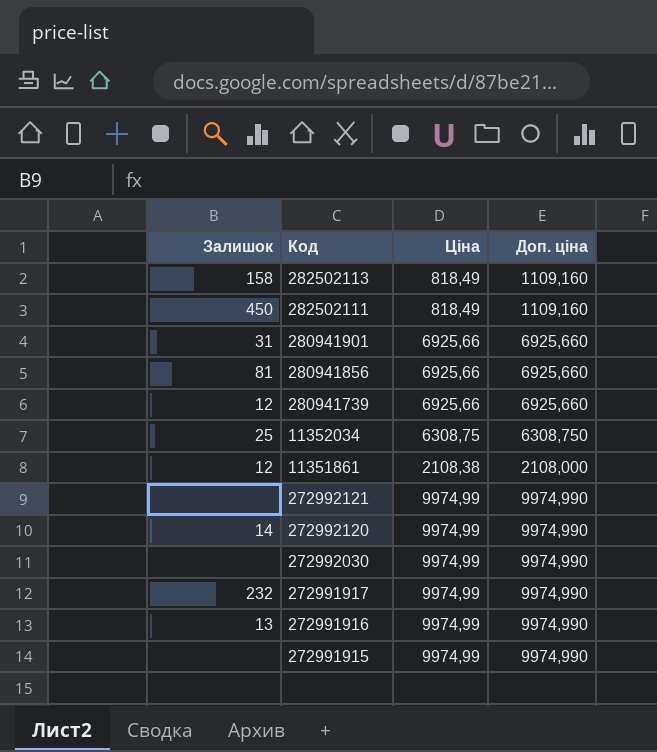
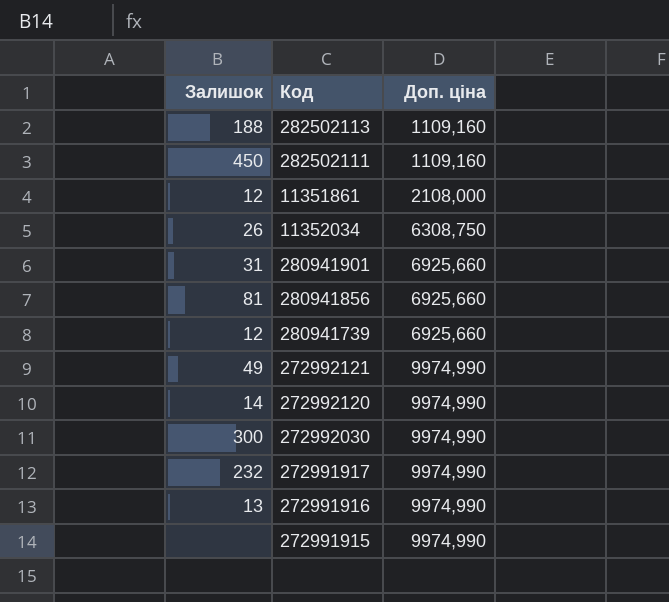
row order: none -> Доп. ціна ascending
column Ціна | position: 3 -> none
282502113 | Залишок: 158 -> 188
11352034 | Залишок: 25 -> 26
272992121 | Залишок: none -> 49
272992030 | Залишок: none -> 300

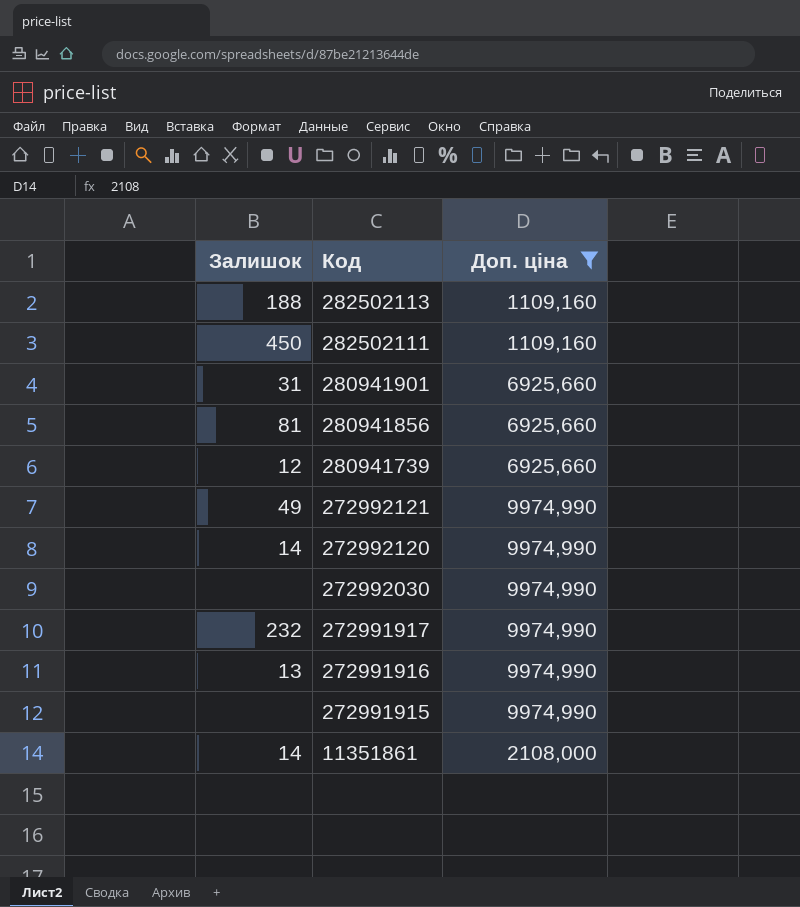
filter: none -> Доп. ціна != 6308,750
row order: Доп. ціна ascending -> Код descending
272992030 | Залишок: 300 -> none
11351861 | Залишок: 12 -> 14

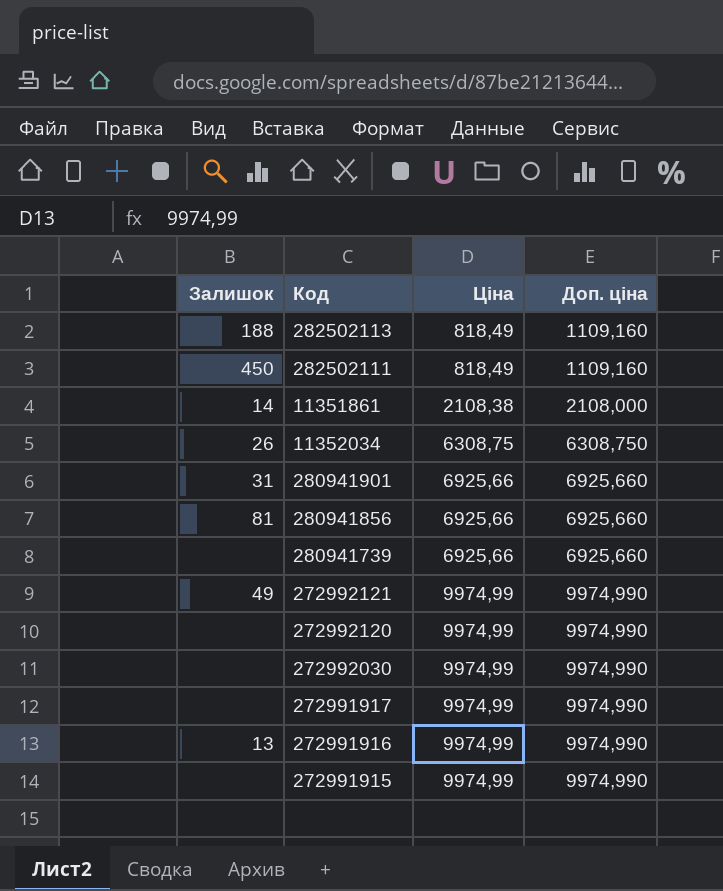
filter: Доп. ціна != 6308,750 -> none
row order: Код descending -> Ціна ascending
column Ціна | position: none -> 3
280941739 | Залишок: 12 -> none
272992120 | Залишок: 14 -> none
272991917 | Залишок: 232 -> none

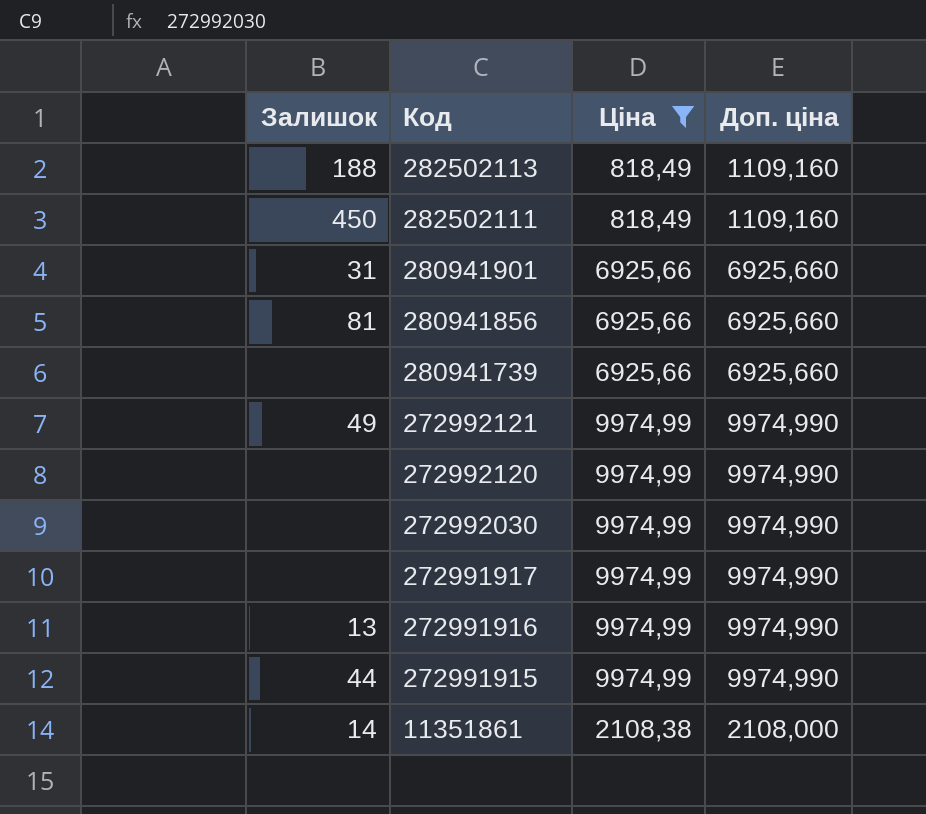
filter: none -> Ціна != 6308,75
row order: Ціна ascending -> Код descending
272991915 | Залишок: none -> 44

